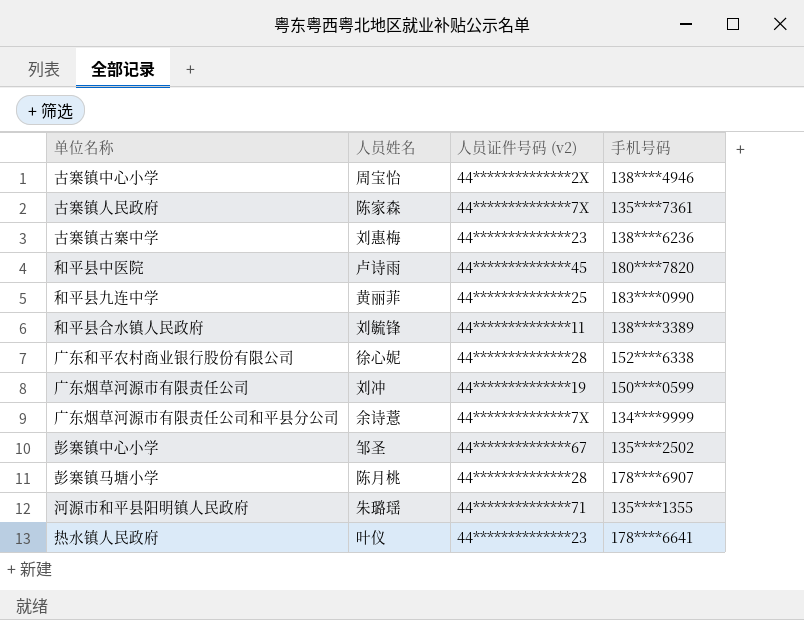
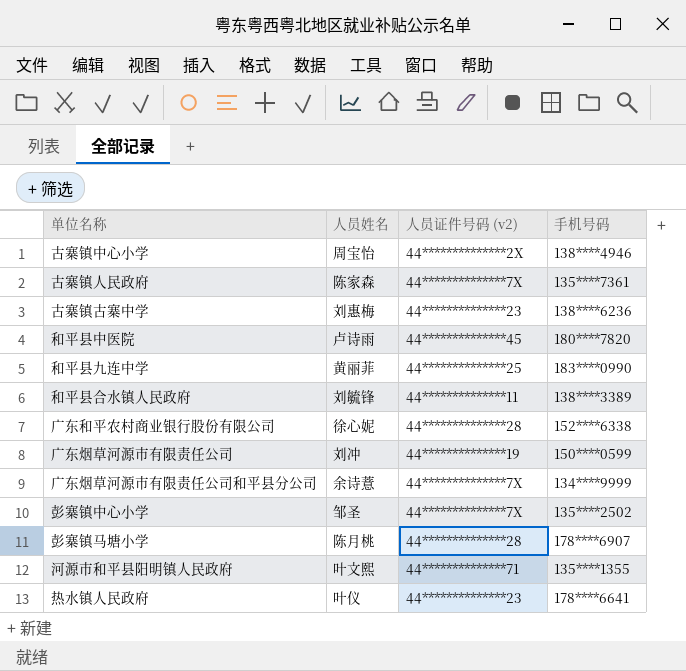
彭寨镇中心小学 | 人员证件号码 (v2): 44**************67 -> 44**************7X
河源市和平县阳明镇人民政府 | 人员姓名: 朱璐瑶 -> 叶文熙

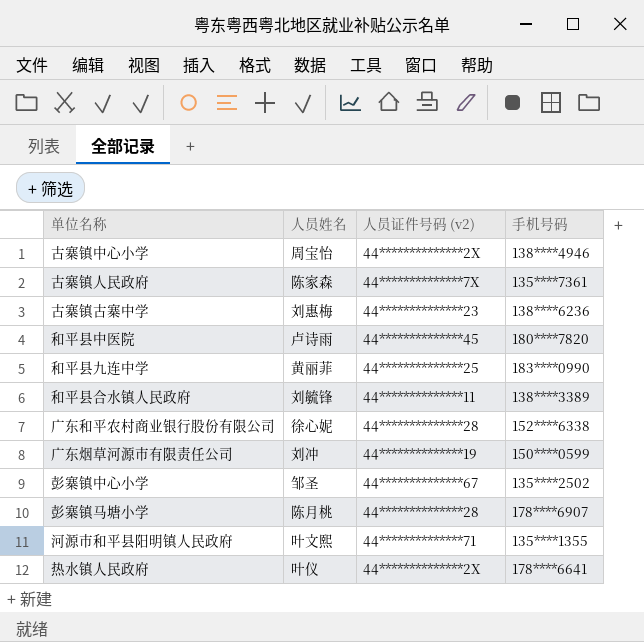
row 广东烟草河源市有限责任公司和平县分公司: 余诗薏 | 44**************7X | 134****9999 -> none
彭寨镇中心小学 | 人员证件号码 (v2): 44**************7X -> 44**************67
热水镇人民政府 | 人员证件号码 (v2): 44**************23 -> 44**************2X

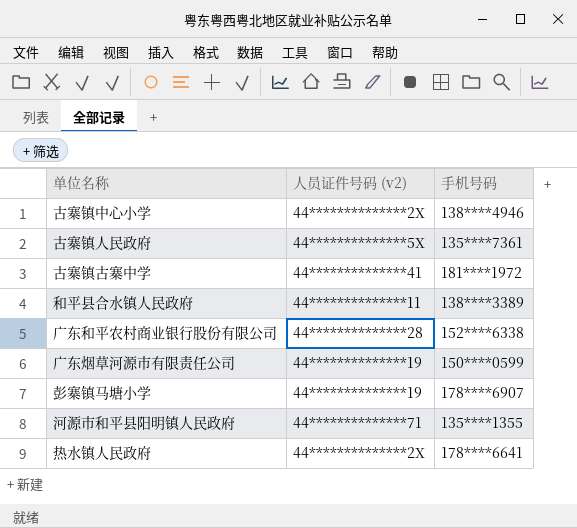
column 人员姓名 | position: 2 -> none
row 和平县中医院: 卢诗雨 | 44**************45 | 180****7820 -> none
row 和平县九连中学: 黄丽菲 | 44**************25 | 183****0990 -> none
row 彭寨镇中心小学: 邹圣 | 44**************67 | 135****2502 -> none
古寨镇人民政府 | 人员证件号码 (v2): 44**************7X -> 44**************5X
古寨镇古寨中学 | 人员证件号码 (v2): 44**************23 -> 44**************41
古寨镇古寨中学 | 手机号码: 138****6236 -> 181****1972
彭寨镇马塘小学 | 人员证件号码 (v2): 44**************28 -> 44**************19

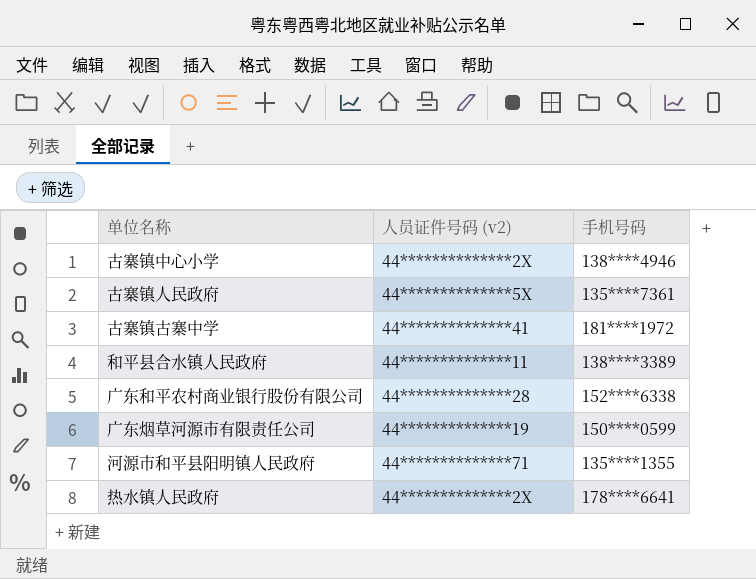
row 彭寨镇马塘小学: 44**************19 | 178****6907 -> none

